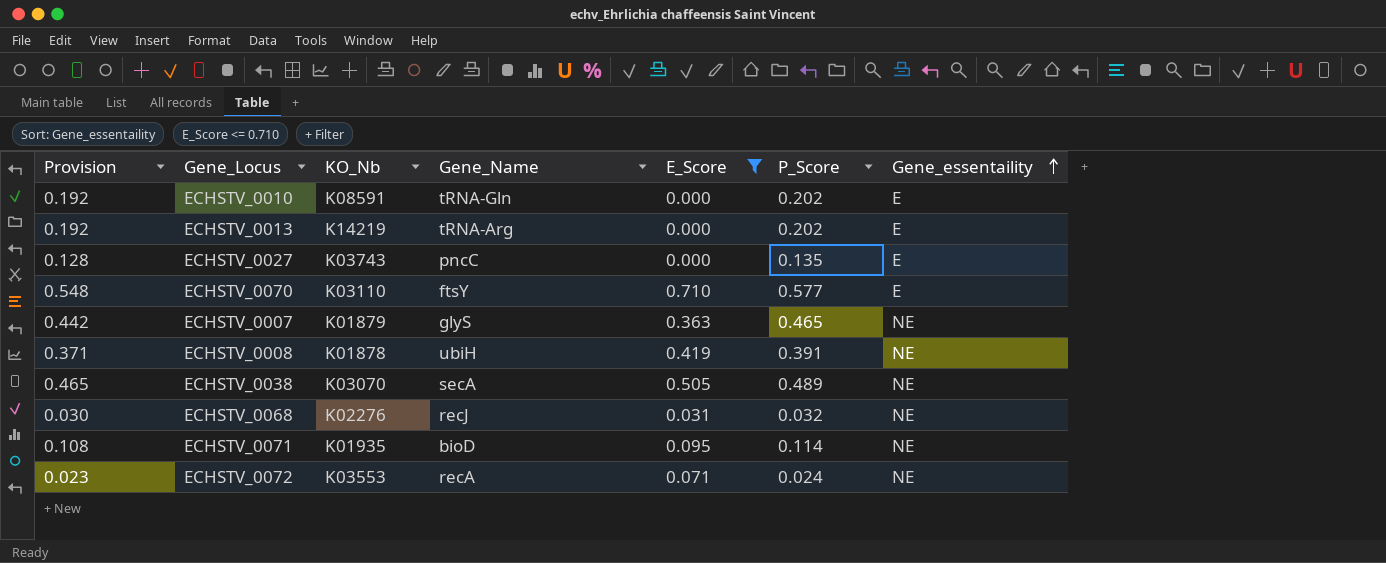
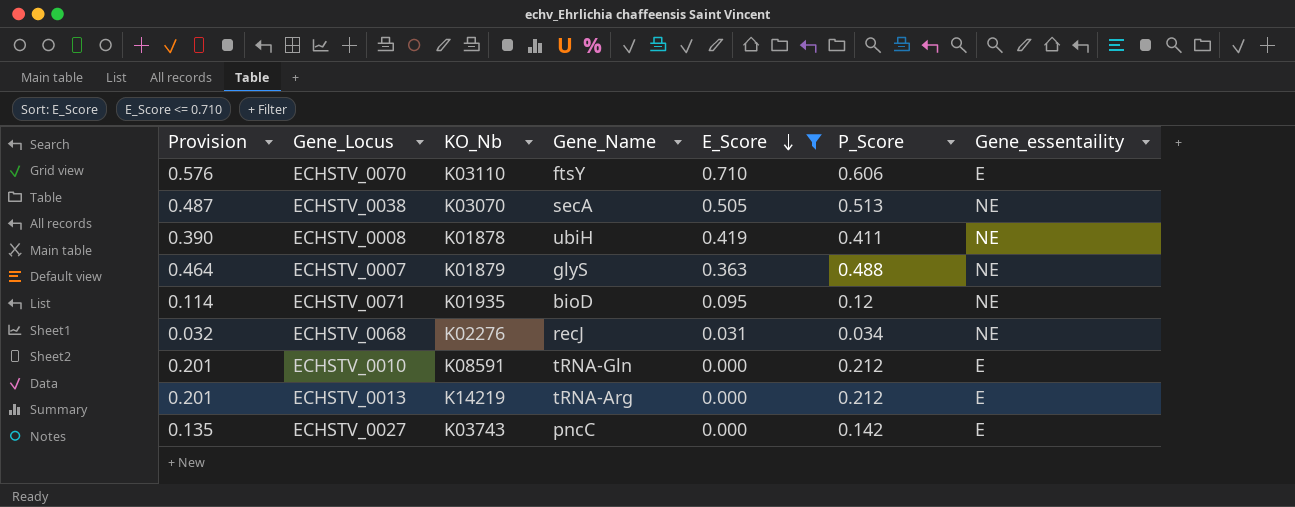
row order: Gene_essentaility ascending -> E_Score descending
row ECHSTV_0072: 0.023 | K03553 | recA | 0.071 | 0.024 | NE -> none
ECHSTV_0070 | Provision: 0.548 -> 0.576
ECHSTV_0070 | P_Score: 0.577 -> 0.606
ECHSTV_0038 | Provision: 0.465 -> 0.487
ECHSTV_0038 | P_Score: 0.489 -> 0.513
ECHSTV_0008 | Provision: 0.371 -> 0.390
ECHSTV_0008 | P_Score: 0.391 -> 0.411
ECHSTV_0007 | Provision: 0.442 -> 0.464
ECHSTV_0007 | P_Score: 0.465 -> 0.488
ECHSTV_0071 | Provision: 0.108 -> 0.114
ECHSTV_0071 | P_Score: 0.114 -> 0.12
ECHSTV_0068 | Provision: 0.030 -> 0.032
ECHSTV_0068 | P_Score: 0.032 -> 0.034
ECHSTV_0010 | Provision: 0.192 -> 0.201
ECHSTV_0010 | P_Score: 0.202 -> 0.212
ECHSTV_0013 | Provision: 0.192 -> 0.201
ECHSTV_0013 | P_Score: 0.202 -> 0.212
ECHSTV_0027 | Provision: 0.128 -> 0.135
ECHSTV_0027 | P_Score: 0.135 -> 0.142

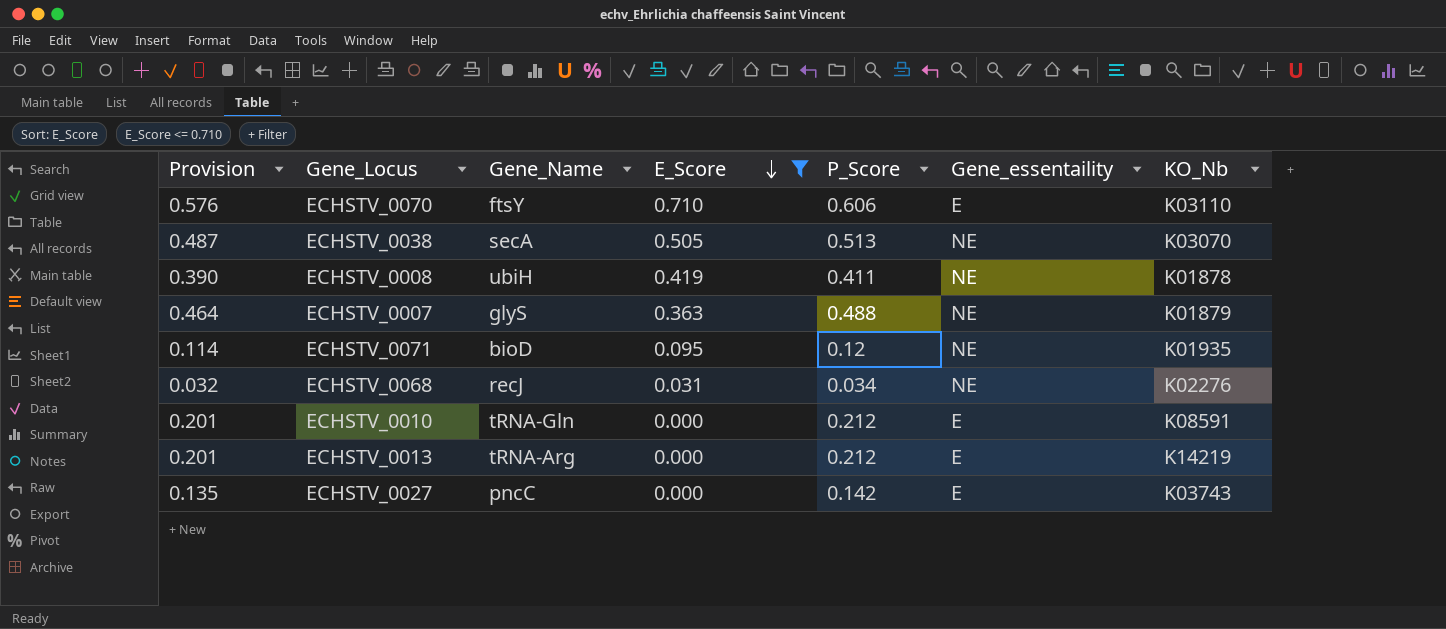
column KO_Nb | position: 3 -> 7

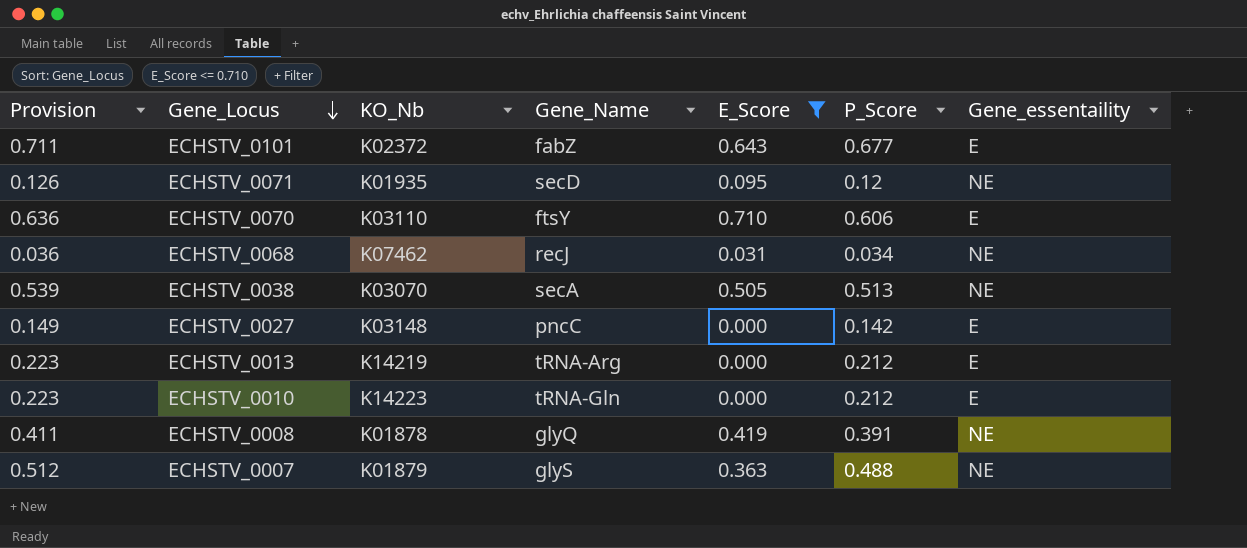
row order: E_Score descending -> Gene_Locus descending
column Provision | formula: [P_Score] * 0.95 -> [P_Score] * 1.05
column KO_Nb | position: 7 -> 3
row ECHSTV_0101: none -> 0.711 | K02372 | fabZ | 0.643 | 0.677 | E
ECHSTV_0071 | Gene_Name: bioD -> secD
ECHSTV_0068 | KO_Nb: K02276 -> K07462
ECHSTV_0027 | KO_Nb: K03743 -> K03148
ECHSTV_0010 | KO_Nb: K08591 -> K14223
ECHSTV_0008 | Gene_Name: ubiH -> glyQ
ECHSTV_0008 | P_Score: 0.411 -> 0.391

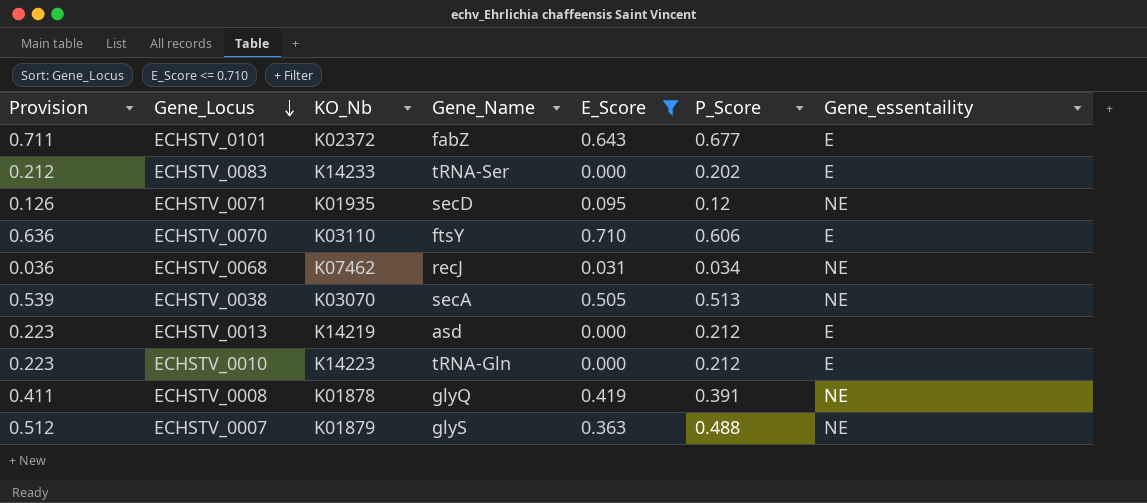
row ECHSTV_0027: 0.149 | K03148 | pncC | 0.000 | 0.142 | E -> none
row ECHSTV_0083: none -> 0.212 | K14233 | tRNA-Ser | 0.000 | 0.202 | E
ECHSTV_0013 | Gene_Name: tRNA-Arg -> asd

